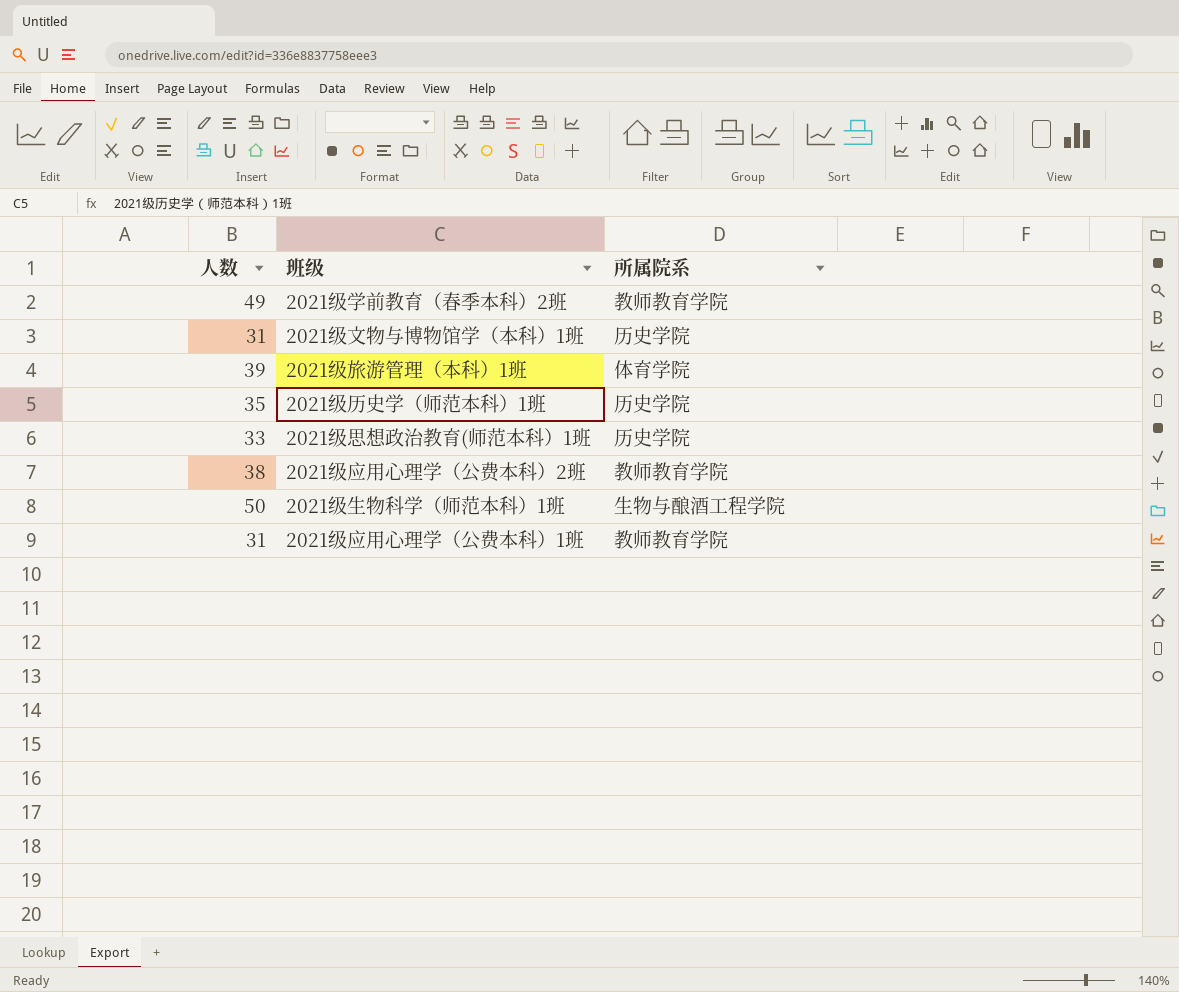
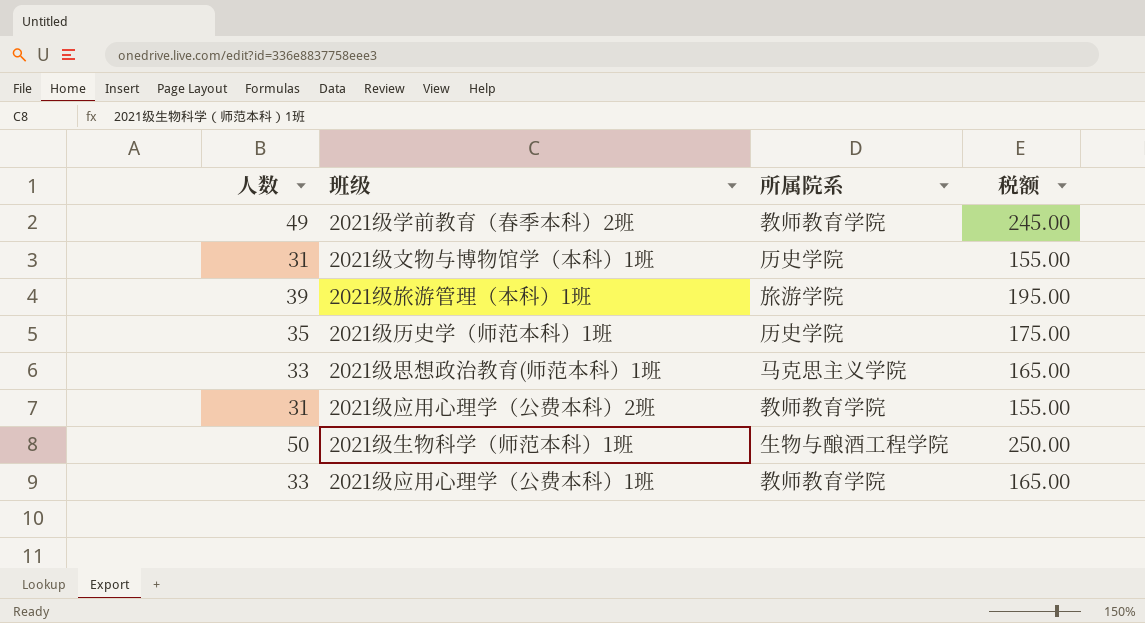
column 税额 | formula: none -> [人数] * 5
2021级旅游管理（本科）1班 | 所属院系: 体育学院 -> 旅游学院
2021级思想政治教育(师范本科）1班 | 所属院系: 历史学院 -> 马克思主义学院
2021级应用心理学（公费本科）2班 | 人数: 38 -> 31
2021级应用心理学（公费本科）1班 | 人数: 31 -> 33

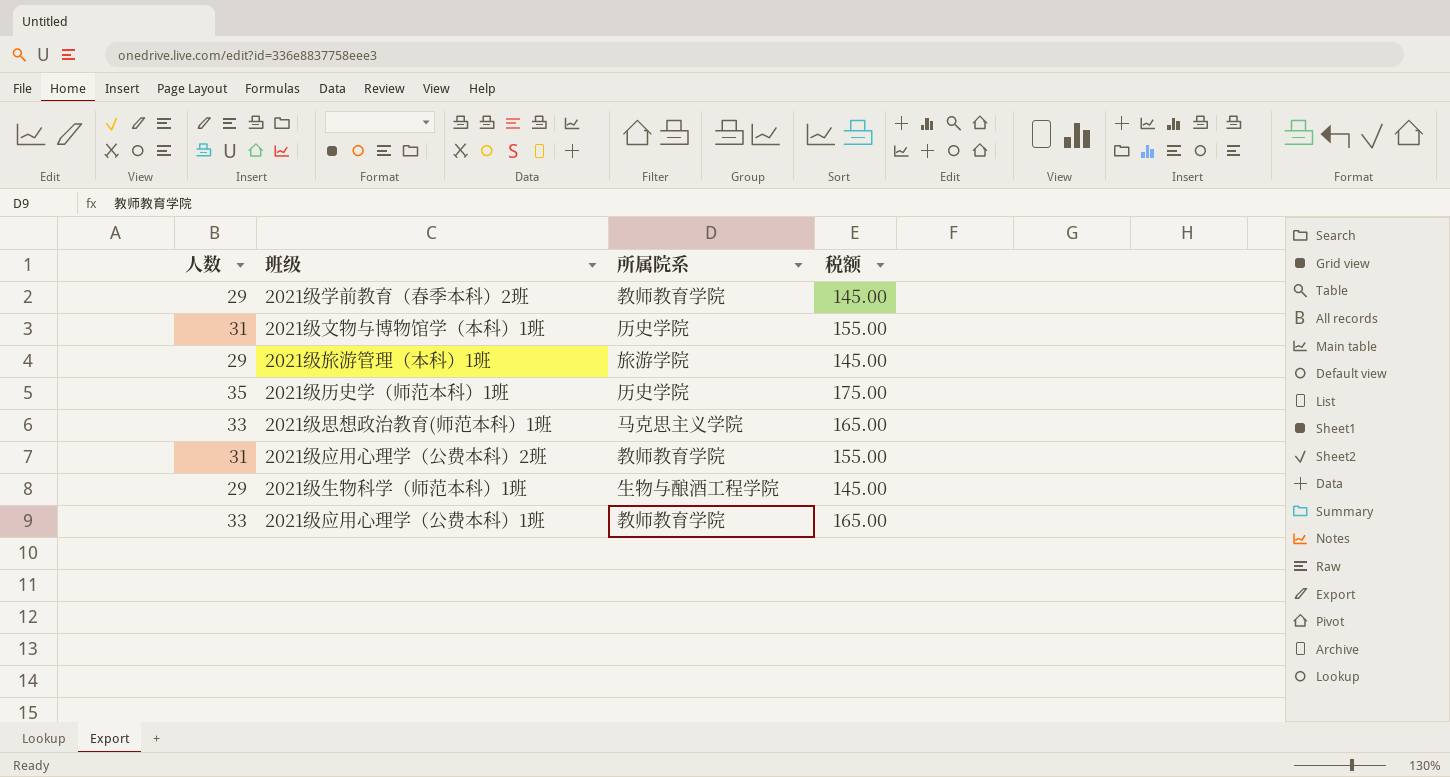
2021级学前教育（春季本科）2班 | 人数: 49 -> 29
2021级学前教育（春季本科）2班 | 税额: 245.00 -> 145.00
2021级旅游管理（本科）1班 | 人数: 39 -> 29
2021级旅游管理（本科）1班 | 税额: 195.00 -> 145.00
2021级生物科学（师范本科）1班 | 人数: 50 -> 29
2021级生物科学（师范本科）1班 | 税额: 250.00 -> 145.00

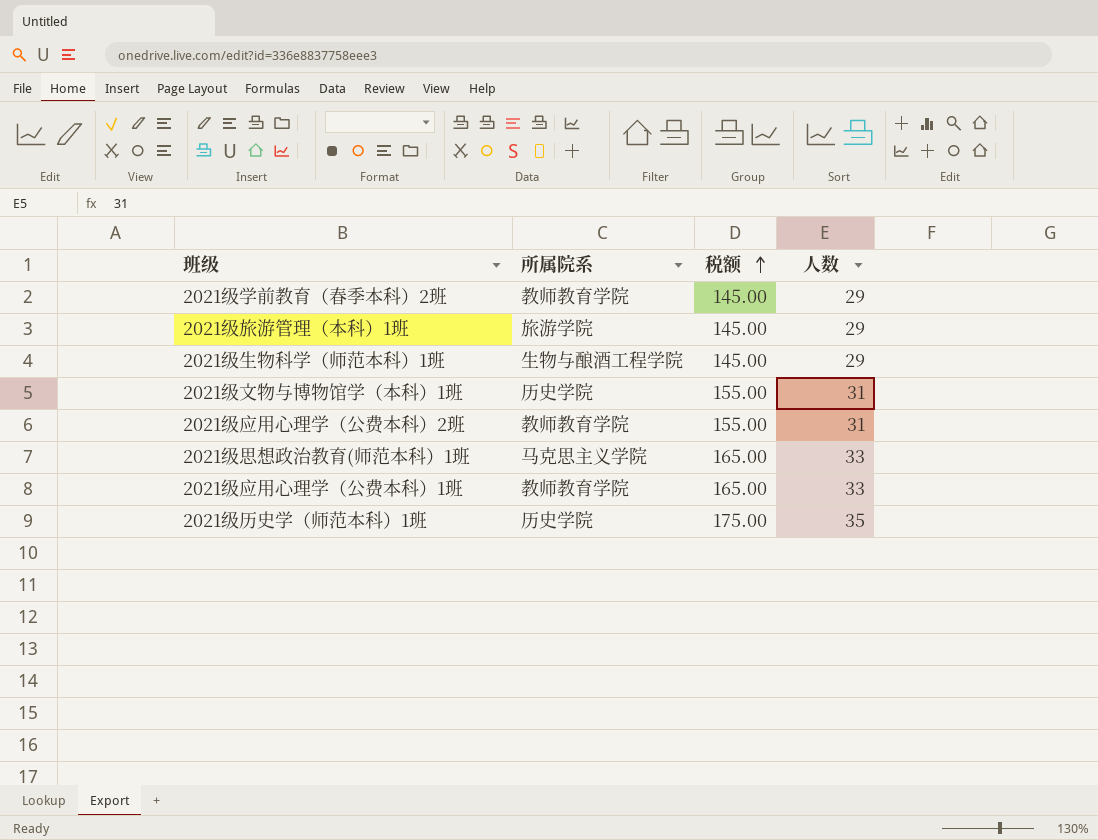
row order: none -> 税额 ascending
column 人数 | position: 1 -> 4

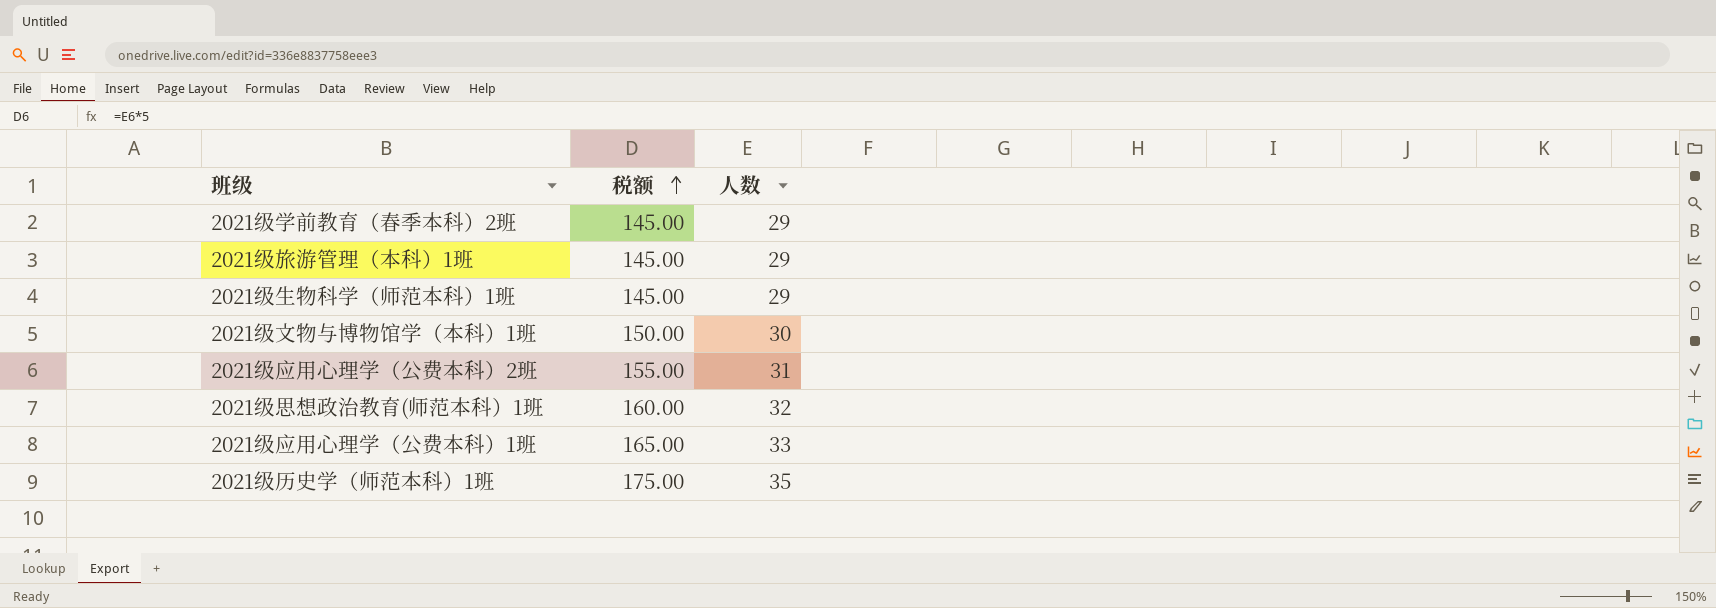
column 所属院系 | position: 2 -> none
2021级文物与博物馆学（本科）1班 | 税额: 155.00 -> 150.00
2021级文物与博物馆学（本科）1班 | 人数: 31 -> 30
2021级思想政治教育(师范本科）1班 | 税额: 165.00 -> 160.00
2021级思想政治教育(师范本科）1班 | 人数: 33 -> 32

